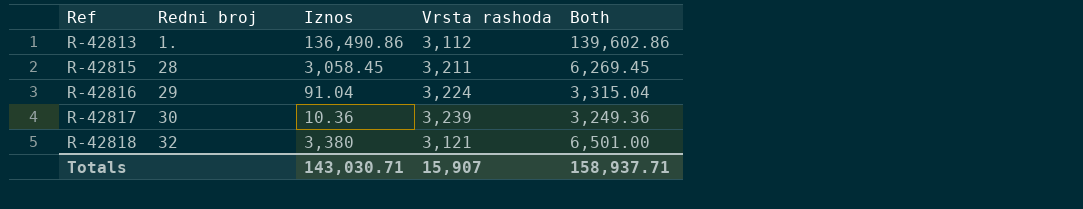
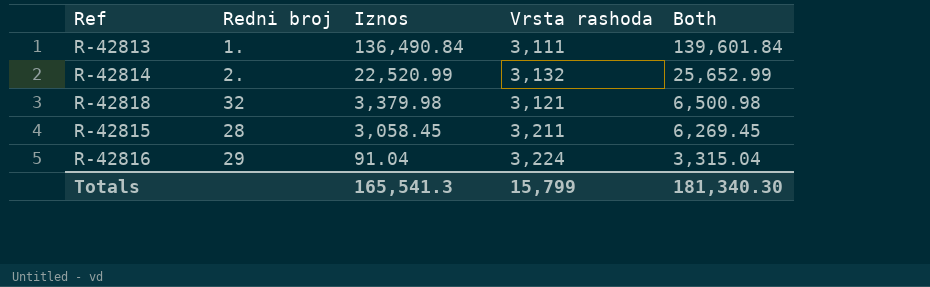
row order: Ref ascending -> Iznos descending
row R-42817: 30 | 10.36 | 3,239 | 3,249.36 -> none
R-42813 | Iznos: 136,490.86 -> 136,490.84
R-42813 | Vrsta rashoda: 3,112 -> 3,111
R-42813 | Both: 139,602.86 -> 139,601.84
row R-42814: none -> 2. | 22,520.99 | 3,132 | 25,652.99
R-42818 | Iznos: 3,380 -> 3,379.98
R-42818 | Both: 6,501.00 -> 6,500.98
Totals | Iznos: 143,030.71 -> 165,541.3
Totals | Vrsta rashoda: 15,907 -> 15,799
Totals | Both: 158,937.71 -> 181,340.30

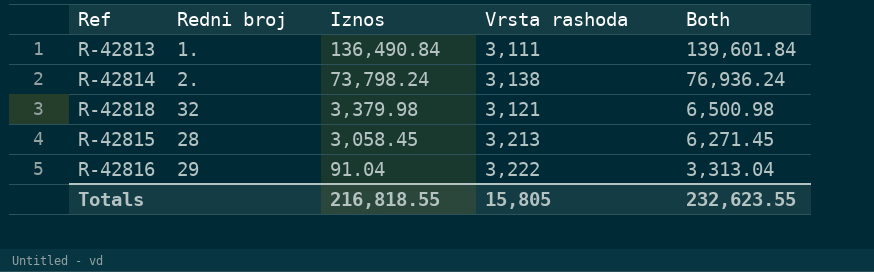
R-42814 | Iznos: 22,520.99 -> 73,798.24
R-42814 | Vrsta rashoda: 3,132 -> 3,138
R-42814 | Both: 25,652.99 -> 76,936.24
R-42815 | Vrsta rashoda: 3,211 -> 3,213
R-42815 | Both: 6,269.45 -> 6,271.45
R-42816 | Vrsta rashoda: 3,224 -> 3,222
R-42816 | Both: 3,315.04 -> 3,313.04
Totals | Iznos: 165,541.3 -> 216,818.55
Totals | Vrsta rashoda: 15,799 -> 15,805
Totals | Both: 181,340.30 -> 232,623.55

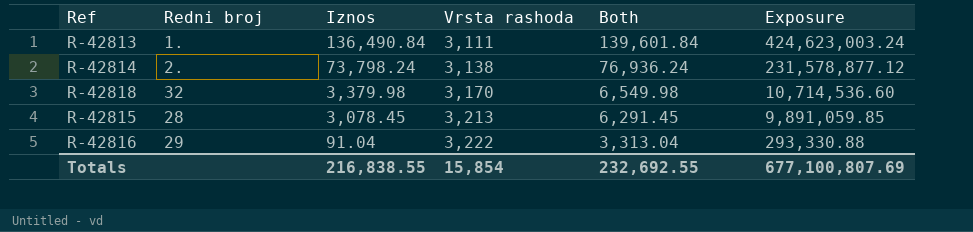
column Exposure | formula: none -> [Iznos] * [Vrsta rashoda]
R-42818 | Vrsta rashoda: 3,121 -> 3,170
R-42818 | Both: 6,500.98 -> 6,549.98
R-42815 | Iznos: 3,058.45 -> 3,078.45
R-42815 | Both: 6,271.45 -> 6,291.45
Totals | Iznos: 216,818.55 -> 216,838.55
Totals | Vrsta rashoda: 15,805 -> 15,854
Totals | Both: 232,623.55 -> 232,692.55

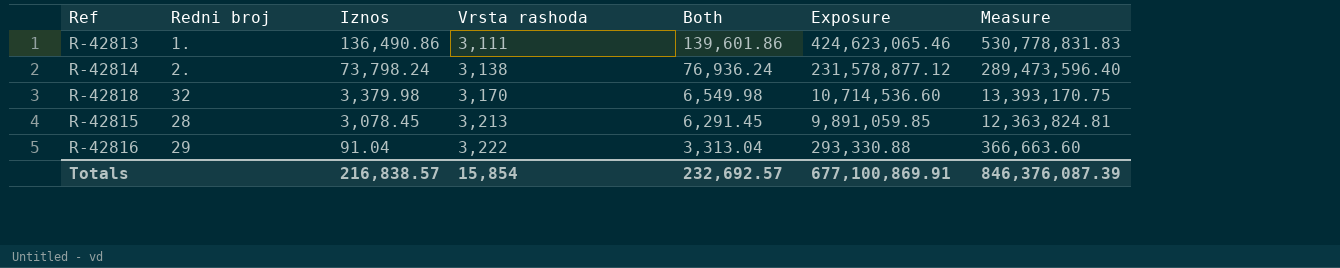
column Measure | formula: none -> [Exposure] * 1.25
R-42813 | Iznos: 136,490.84 -> 136,490.86
R-42813 | Both: 139,601.84 -> 139,601.86
R-42813 | Exposure: 424,623,003.24 -> 424,623,065.46
Totals | Iznos: 216,838.55 -> 216,838.57
Totals | Both: 232,692.55 -> 232,692.57
Totals | Exposure: 677,100,807.69 -> 677,100,869.91

